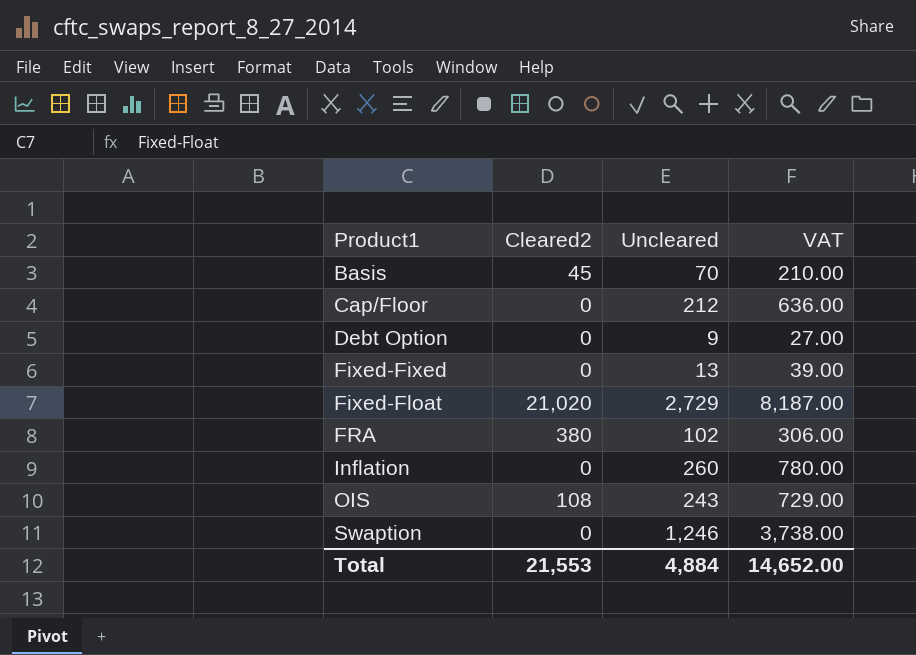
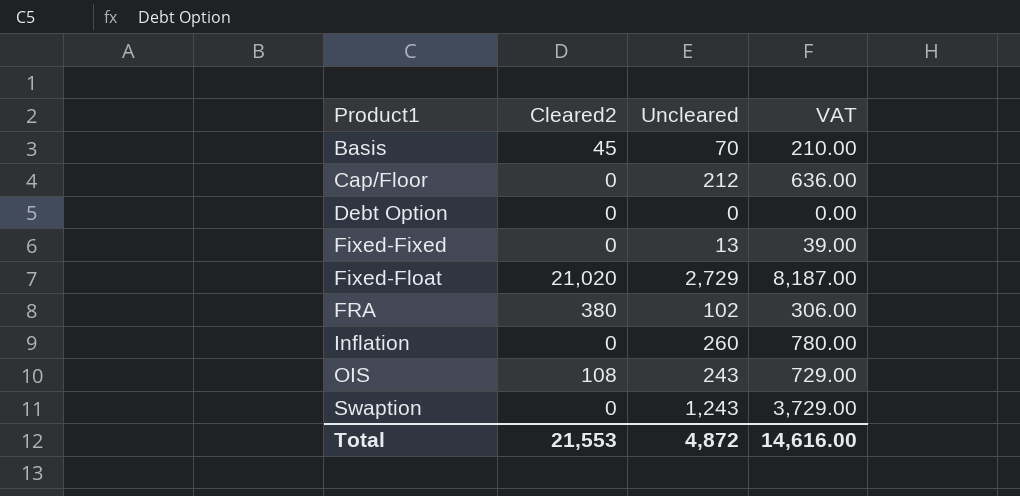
Debt Option | Uncleared: 9 -> 0
Debt Option | VAT: 27.00 -> 0.00
Swaption | Uncleared: 1,246 -> 1,243
Swaption | VAT: 3,738.00 -> 3,729.00
Total | Uncleared: 4,884 -> 4,872
Total | VAT: 14,652.00 -> 14,616.00

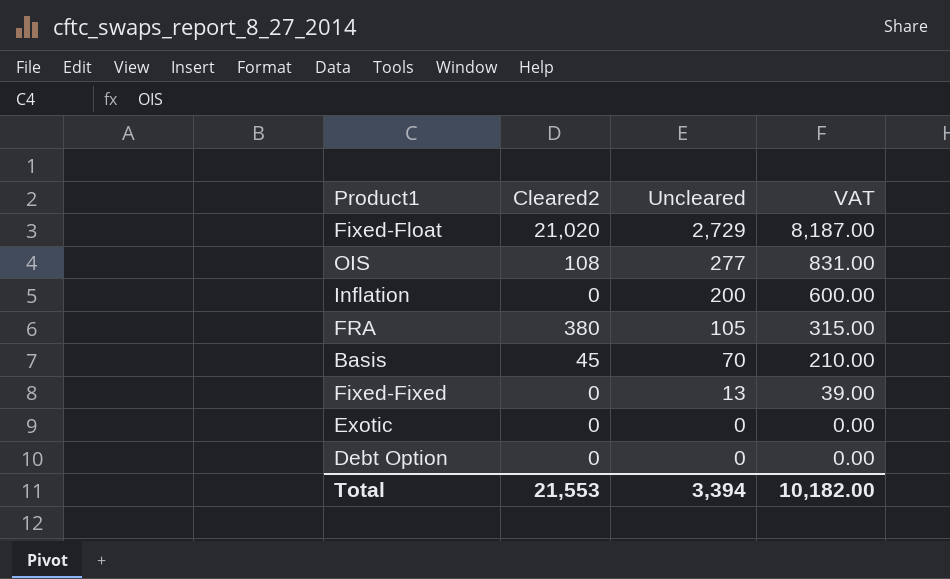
row order: Product1 ascending -> Uncleared descending
row Cap/Floor: 0 | 212 | 636.00 -> none
row Swaption: 0 | 1,243 | 3,729.00 -> none
OIS | Uncleared: 243 -> 277
OIS | VAT: 729.00 -> 831.00
Inflation | Uncleared: 260 -> 200
Inflation | VAT: 780.00 -> 600.00
FRA | Uncleared: 102 -> 105
FRA | VAT: 306.00 -> 315.00
row Exotic: none -> 0 | 0 | 0.00
Total | Uncleared: 4,872 -> 3,394
Total | VAT: 14,616.00 -> 10,182.00

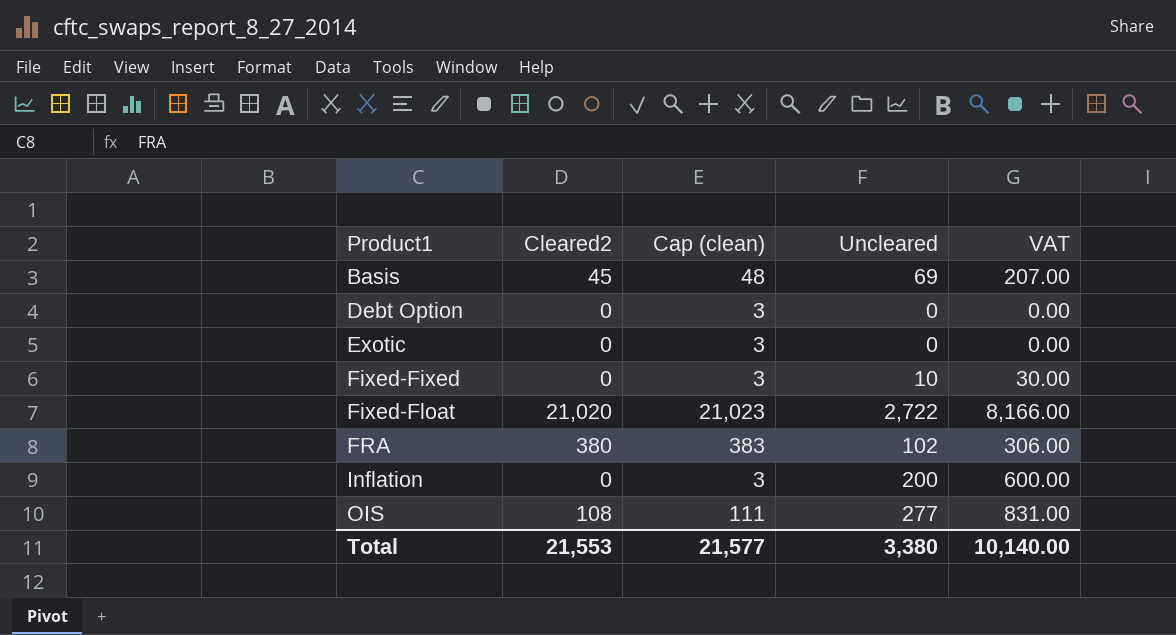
row order: Uncleared descending -> Product1 ascending
column Cap (clean) | formula: none -> [Cleared2] + 3
Basis | Uncleared: 70 -> 69
Basis | VAT: 210.00 -> 207.00
Fixed-Fixed | Uncleared: 13 -> 10
Fixed-Fixed | VAT: 39.00 -> 30.00
Fixed-Float | Uncleared: 2,729 -> 2,722
Fixed-Float | VAT: 8,187.00 -> 8,166.00
FRA | Uncleared: 105 -> 102
FRA | VAT: 315.00 -> 306.00
Total | Uncleared: 3,394 -> 3,380
Total | VAT: 10,182.00 -> 10,140.00

